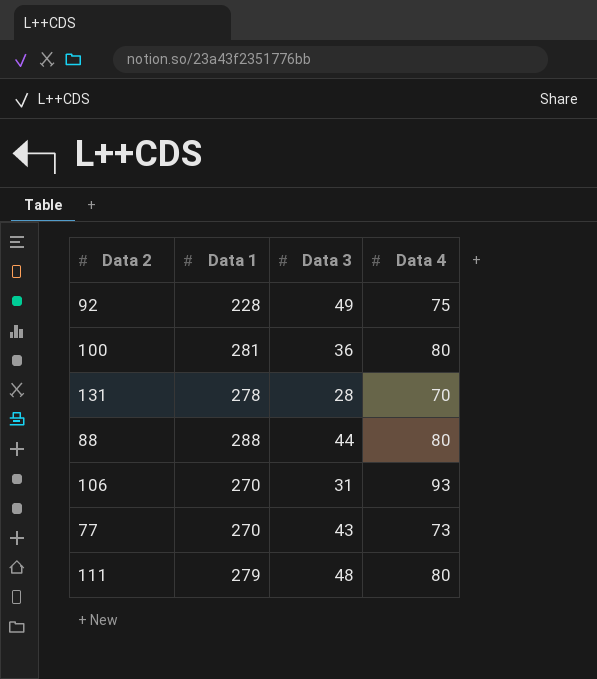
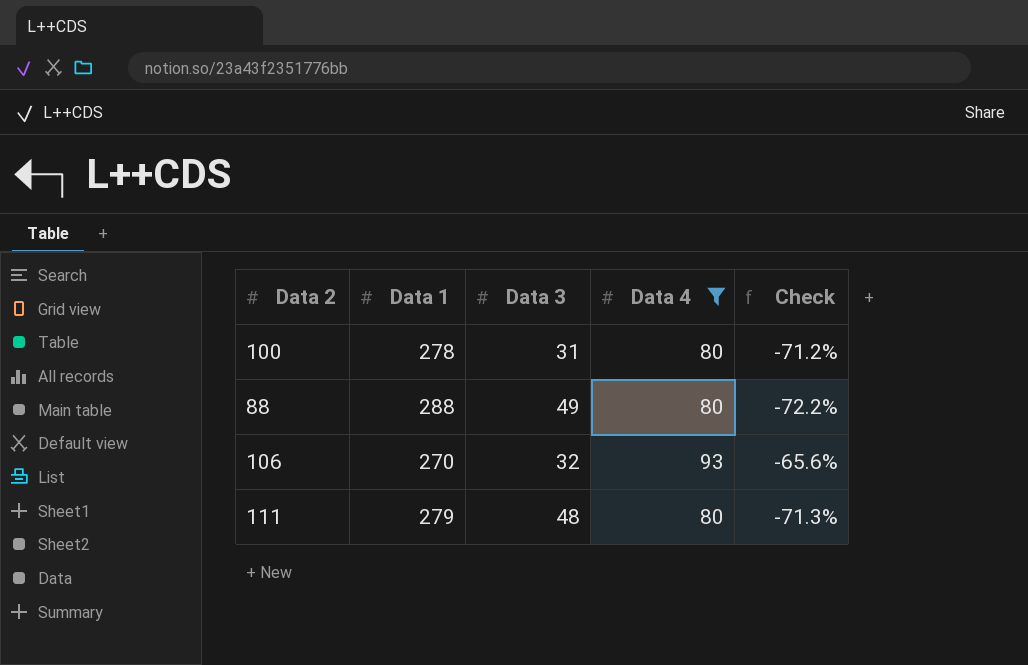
filter: none -> Data 4 >= 80
column Check | formula: none -> ([Data 4] - [Data 1]) / [Data 1]
100 | Data 1: 281 -> 278
100 | Data 3: 36 -> 31
88 | Data 3: 44 -> 49
106 | Data 3: 31 -> 32

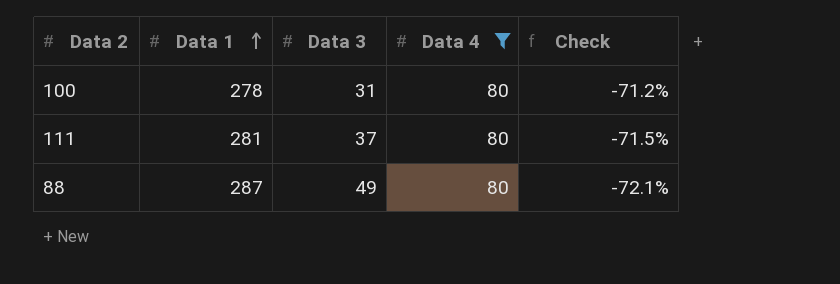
row order: none -> Data 1 ascending
row 106: 270 | 32 | 93 | -65.6% -> none
111 | Data 1: 279 -> 281
111 | Data 3: 48 -> 37
111 | Check: -71.3% -> -71.5%
88 | Data 1: 288 -> 287
88 | Check: -72.2% -> -72.1%

